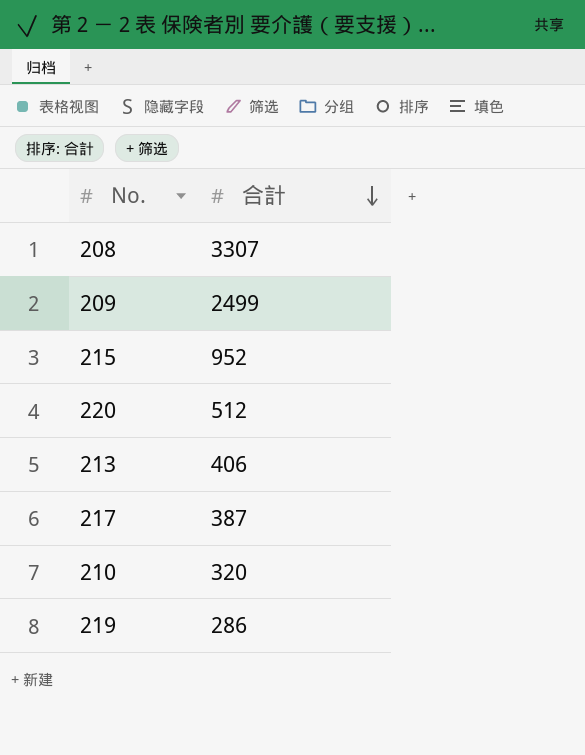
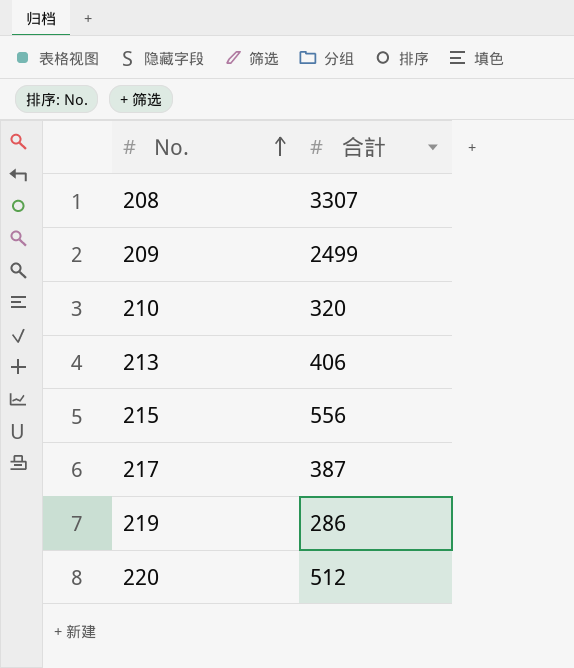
row order: 合計 descending -> No. ascending
215 | 合計: 952 -> 556

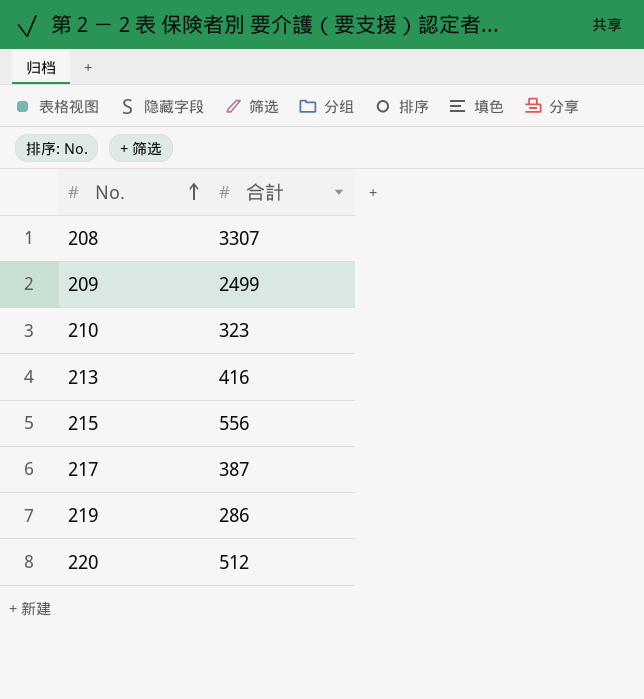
210 | 合計: 320 -> 323
213 | 合計: 406 -> 416

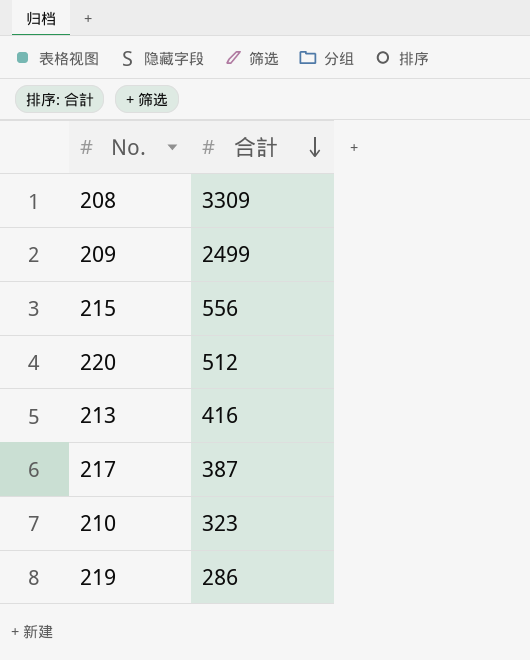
row order: No. ascending -> 合計 descending
208 | 合計: 3307 -> 3309

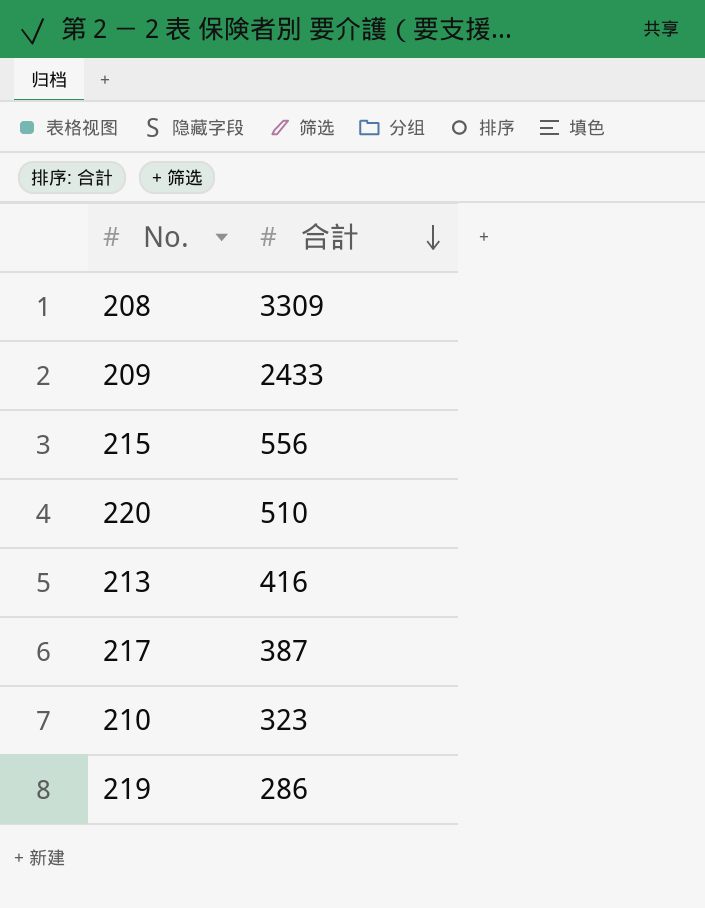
209 | 合計: 2499 -> 2433
220 | 合計: 512 -> 510

